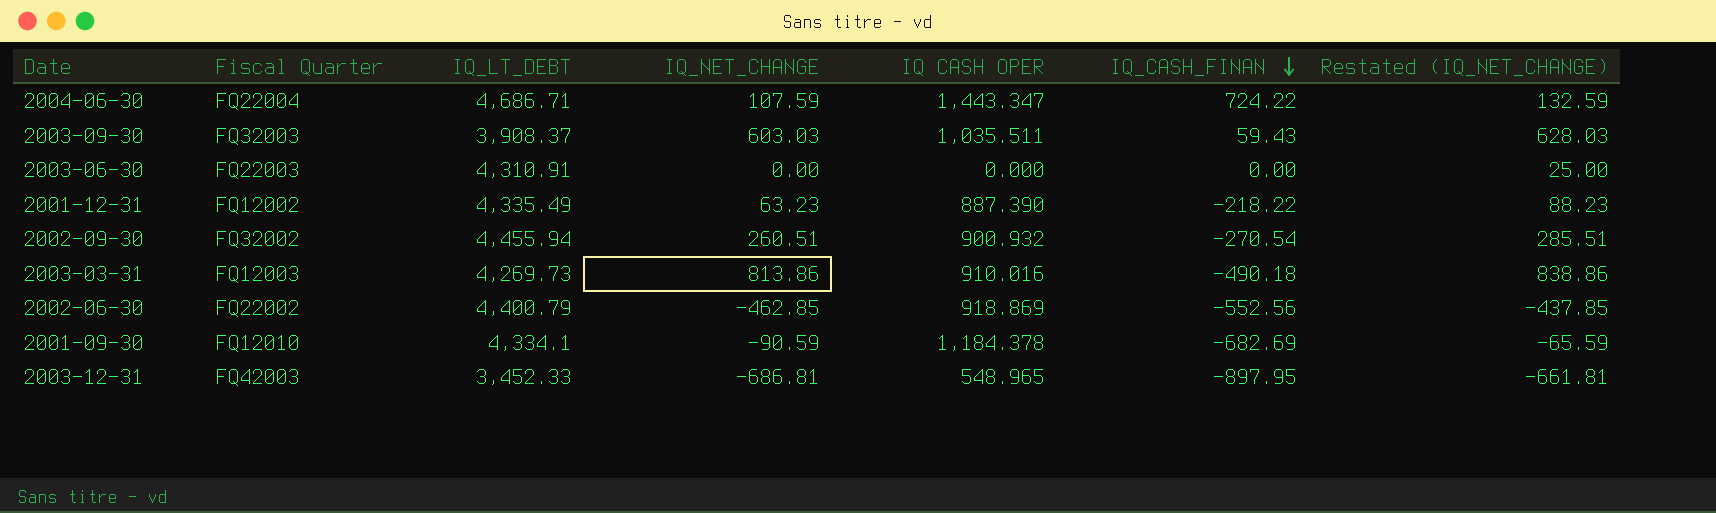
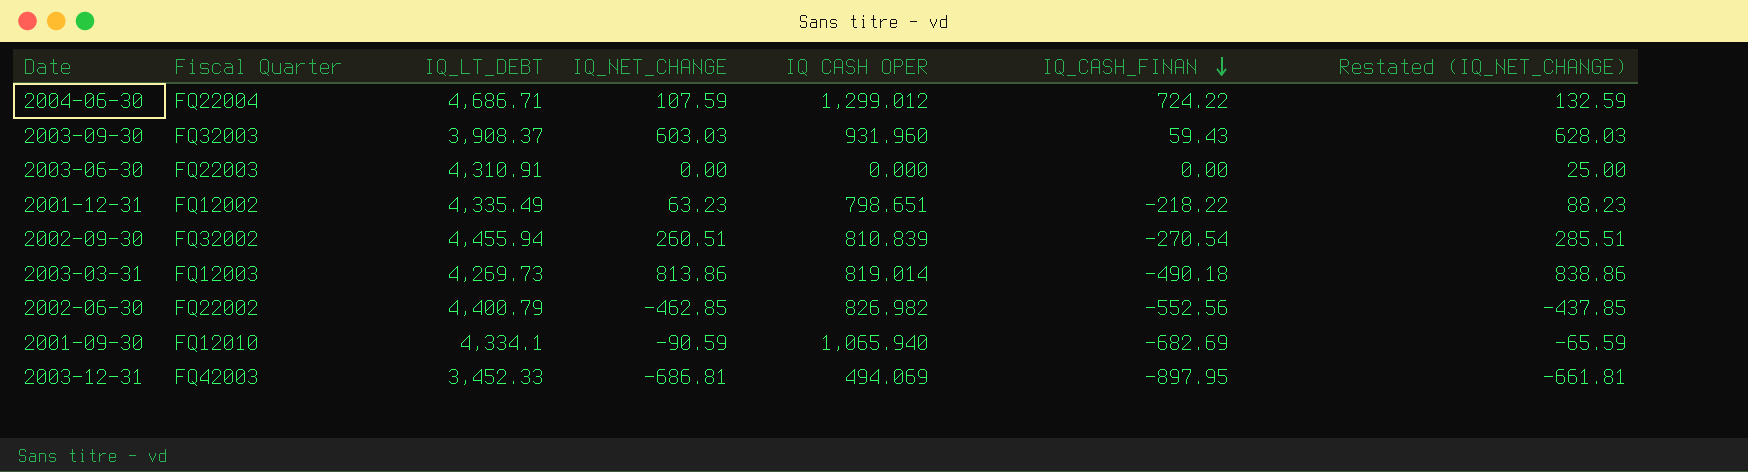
2004-06-30 | IQ CASH OPER: 1,443.347 -> 1,299.012
2003-09-30 | IQ CASH OPER: 1,035.511 -> 931.960
2001-12-31 | IQ CASH OPER: 887.390 -> 798.651
2002-09-30 | IQ CASH OPER: 900.932 -> 810.839
2003-03-31 | IQ CASH OPER: 910.016 -> 819.014
2002-06-30 | IQ CASH OPER: 918.869 -> 826.982
2001-09-30 | IQ CASH OPER: 1,184.378 -> 1,065.940
2003-12-31 | IQ CASH OPER: 548.965 -> 494.069

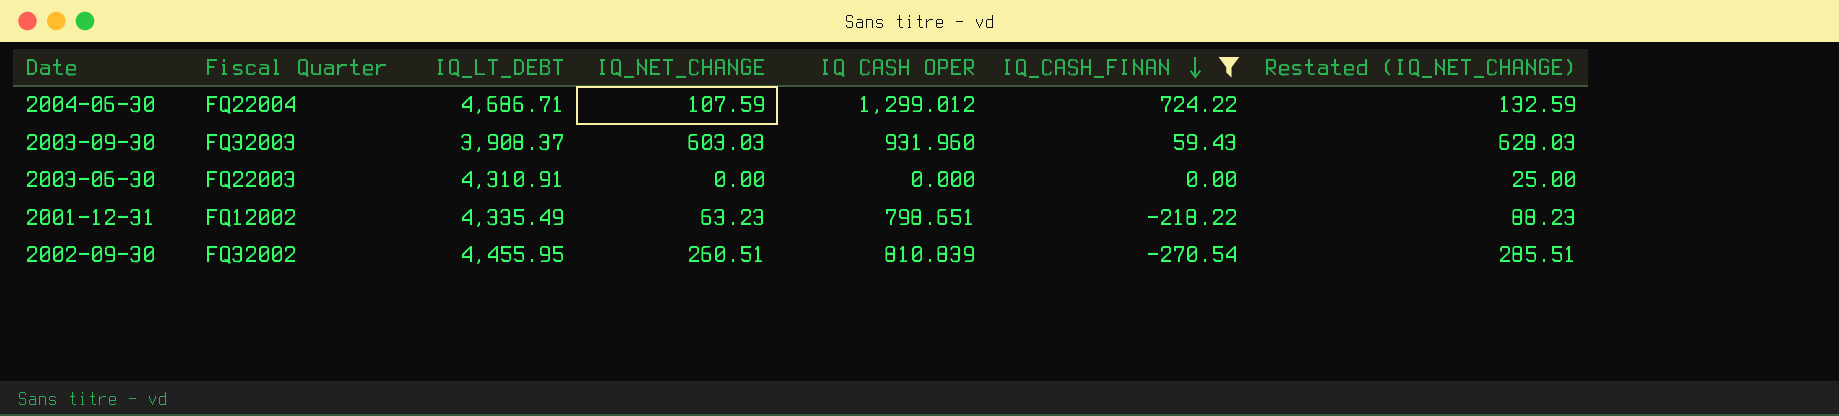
filter: none -> IQ_CASH_FINAN >= -270.54
2002-09-30 | IQ_LT_DEBT: 4,455.94 -> 4,455.95

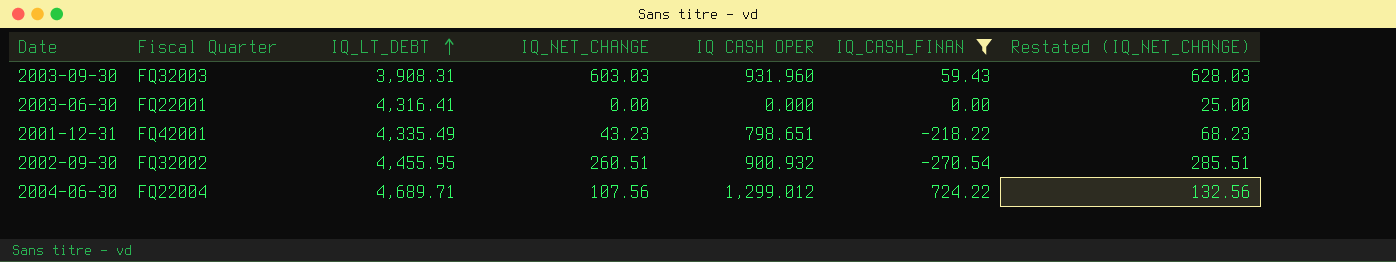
row order: IQ_CASH_FINAN descending -> IQ_LT_DEBT ascending
2003-09-30 | IQ_LT_DEBT: 3,908.37 -> 3,908.31
2003-06-30 | Fiscal Quarter: FQ22003 -> FQ22001
2003-06-30 | IQ_LT_DEBT: 4,310.91 -> 4,316.41
2001-12-31 | Fiscal Quarter: FQ12002 -> FQ42001
2001-12-31 | IQ_NET_CHANGE: 63.23 -> 43.23
2001-12-31 | Restated (IQ_NET_CHANGE): 88.23 -> 68.23
2002-09-30 | IQ CASH OPER: 810.839 -> 900.932
2004-06-30 | IQ_LT_DEBT: 4,686.71 -> 4,689.71
2004-06-30 | IQ_NET_CHANGE: 107.59 -> 107.56
2004-06-30 | Restated (IQ_NET_CHANGE): 132.59 -> 132.56

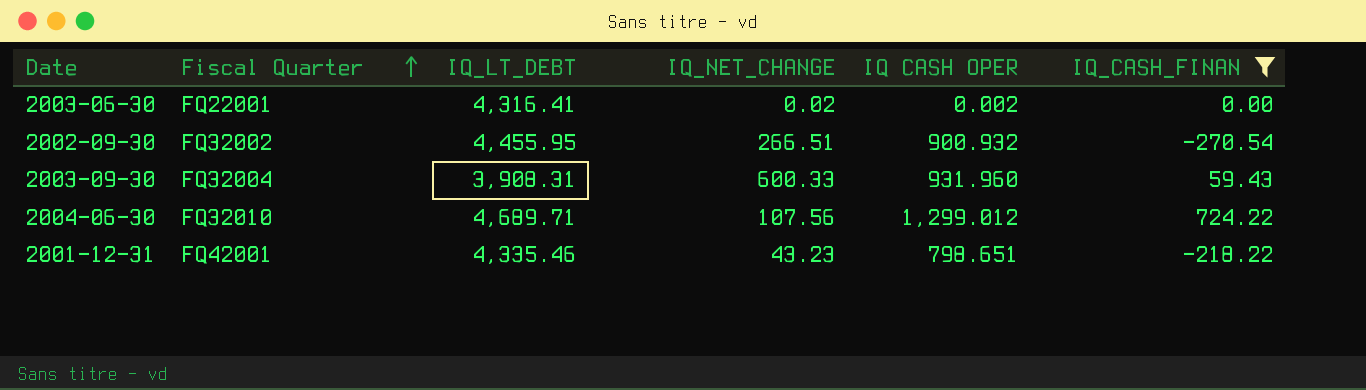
row order: IQ_LT_DEBT ascending -> Fiscal Quarter ascending
column Restated (IQ_NET_CHANGE) | formula: [IQ_NET_CHANGE] + 25 -> none
2003-06-30 | IQ_NET_CHANGE: 0.00 -> 0.02
2003-06-30 | IQ CASH OPER: 0.000 -> 0.002
2002-09-30 | IQ_NET_CHANGE: 260.51 -> 266.51
2003-09-30 | Fiscal Quarter: FQ32003 -> FQ32004
2003-09-30 | IQ_NET_CHANGE: 603.03 -> 600.33
2004-06-30 | Fiscal Quarter: FQ22004 -> FQ32010
2001-12-31 | IQ_LT_DEBT: 4,335.49 -> 4,335.46

